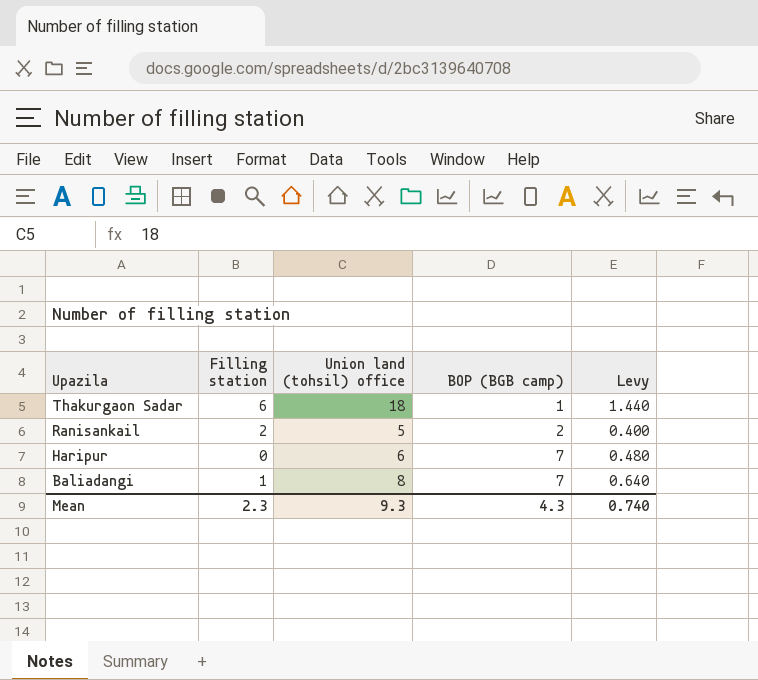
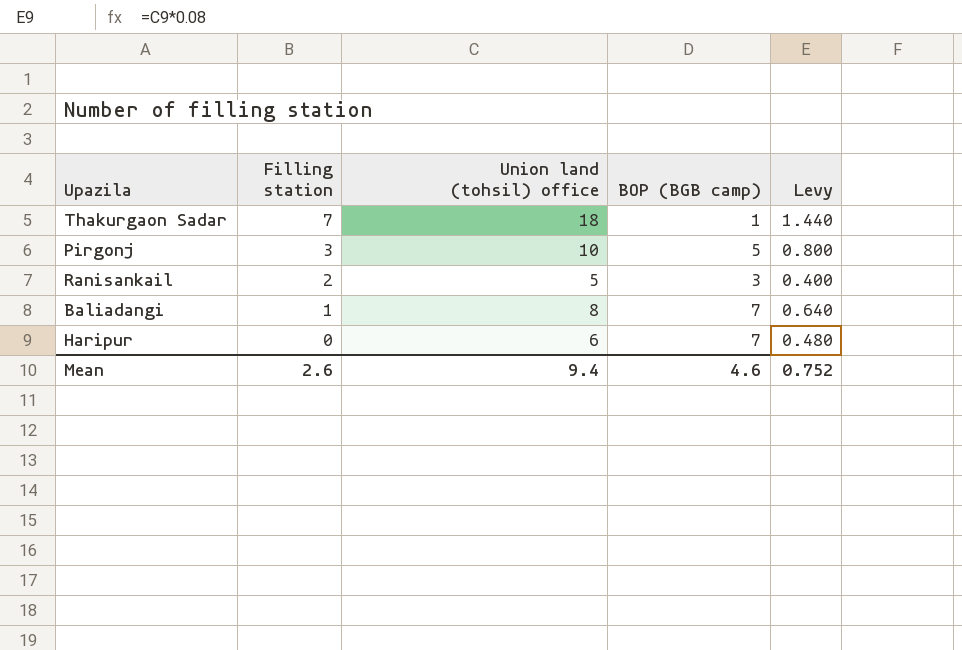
row order: Upazila descending -> Filling station descending
Thakurgaon Sadar | Filling station: 6 -> 7
row Pirgonj: none -> 3 | 10 | 5 | 0.800
Ranisankail | BOP (BGB camp): 2 -> 3
Mean | Filling station: 2.3 -> 2.6
Mean | Union land (tohsil) office: 9.3 -> 9.4
Mean | BOP (BGB camp): 4.3 -> 4.6
Mean | Levy: 0.740 -> 0.752

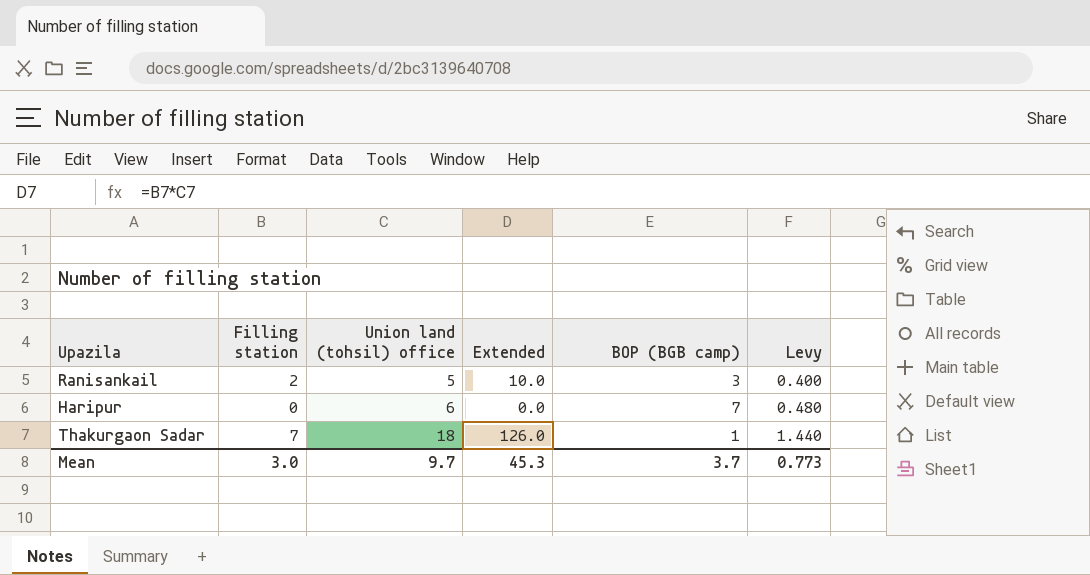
row order: Filling station descending -> Union land (tohsil) office ascending
column Extended | formula: none -> [Filling station] * [Union land (tohsil) office]
row Pirgonj: 3 | 10 | 5 | 0.800 -> none
row Baliadangi: 1 | 8 | 7 | 0.640 -> none
Mean | Filling station: 2.6 -> 3.0
Mean | Union land (tohsil) office: 9.4 -> 9.7
Mean | BOP (BGB camp): 4.6 -> 3.7
Mean | Levy: 0.752 -> 0.773

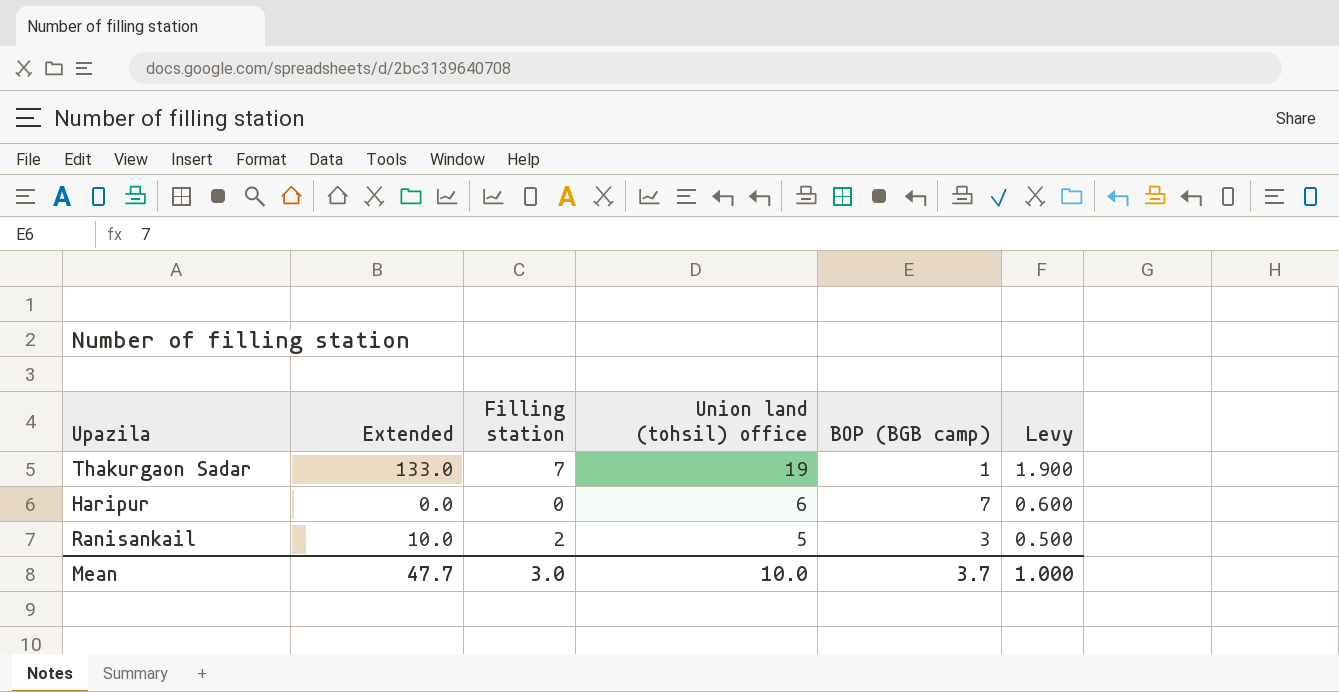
row order: Union land (tohsil) office ascending -> Union land (tohsil) office descending
column Extended | position: 4 -> 2
column Levy | formula: [Union land (tohsil) office] * 0.08 -> [Union land (tohsil) office] * 0.1
Thakurgaon Sadar | Extended: 126.0 -> 133.0
Thakurgaon Sadar | Union land (tohsil) office: 18 -> 19
Mean | Extended: 45.3 -> 47.7
Mean | Union land (tohsil) office: 9.7 -> 10.0
Mean | Levy: 0.773 -> 1.000

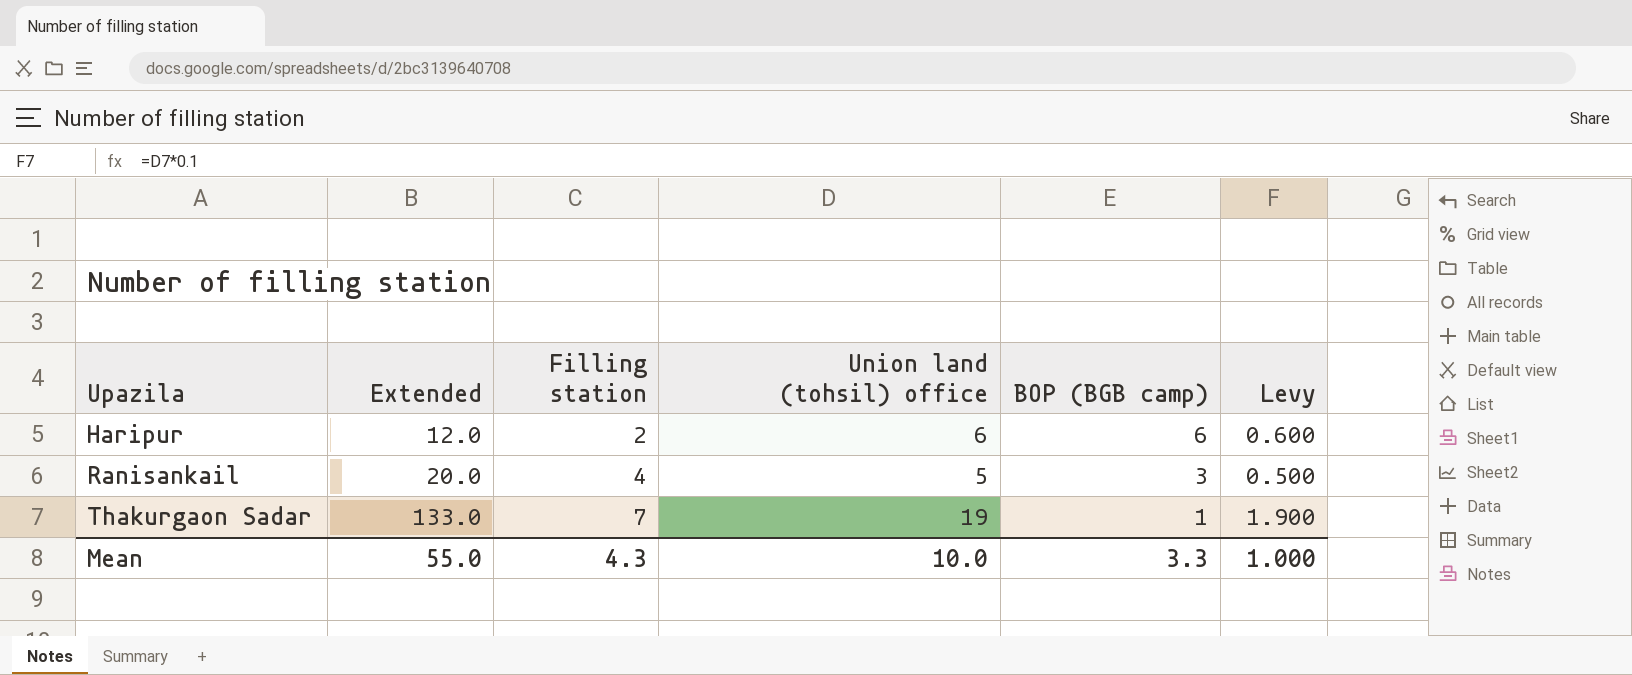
row order: Union land (tohsil) office descending -> Upazila ascending
Haripur | Extended: 0.0 -> 12.0
Haripur | Filling station: 0 -> 2
Haripur | BOP (BGB camp): 7 -> 6
Ranisankail | Extended: 10.0 -> 20.0
Ranisankail | Filling station: 2 -> 4
Mean | Extended: 47.7 -> 55.0
Mean | Filling station: 3.0 -> 4.3
Mean | BOP (BGB camp): 3.7 -> 3.3

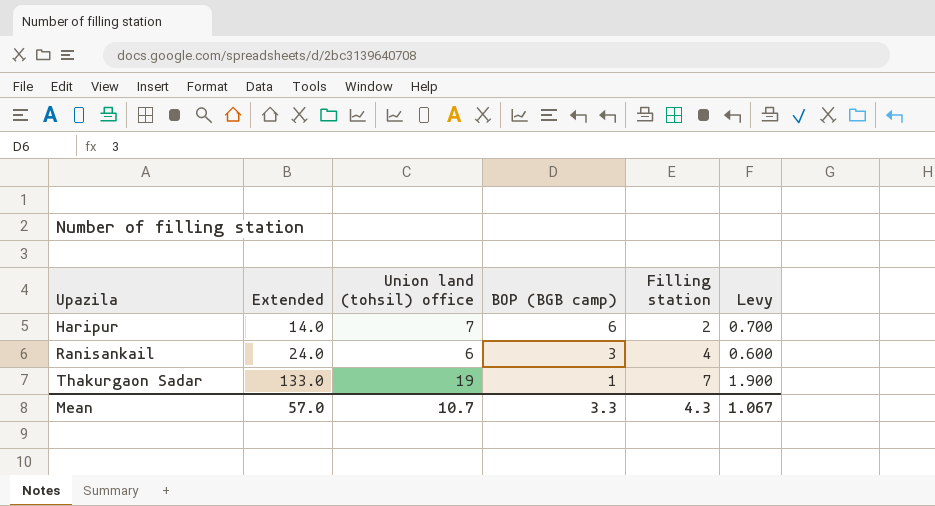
column Filling station | position: 3 -> 5
Haripur | Extended: 12.0 -> 14.0
Haripur | Union land (tohsil) office: 6 -> 7
Haripur | Levy: 0.600 -> 0.700
Ranisankail | Extended: 20.0 -> 24.0
Ranisankail | Union land (tohsil) office: 5 -> 6
Ranisankail | Levy: 0.500 -> 0.600
Mean | Extended: 55.0 -> 57.0
Mean | Union land (tohsil) office: 10.0 -> 10.7
Mean | Levy: 1.000 -> 1.067

